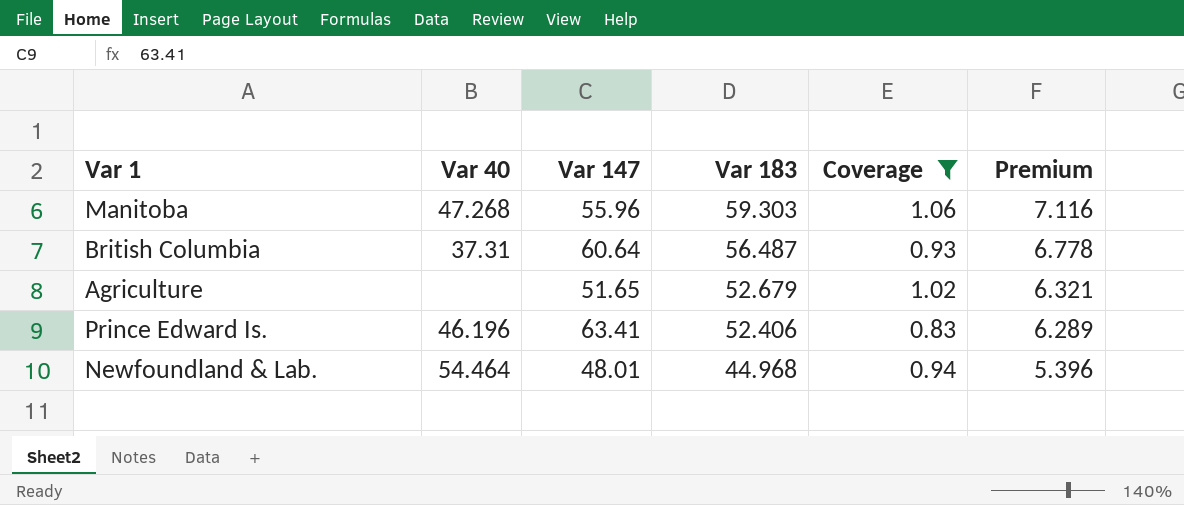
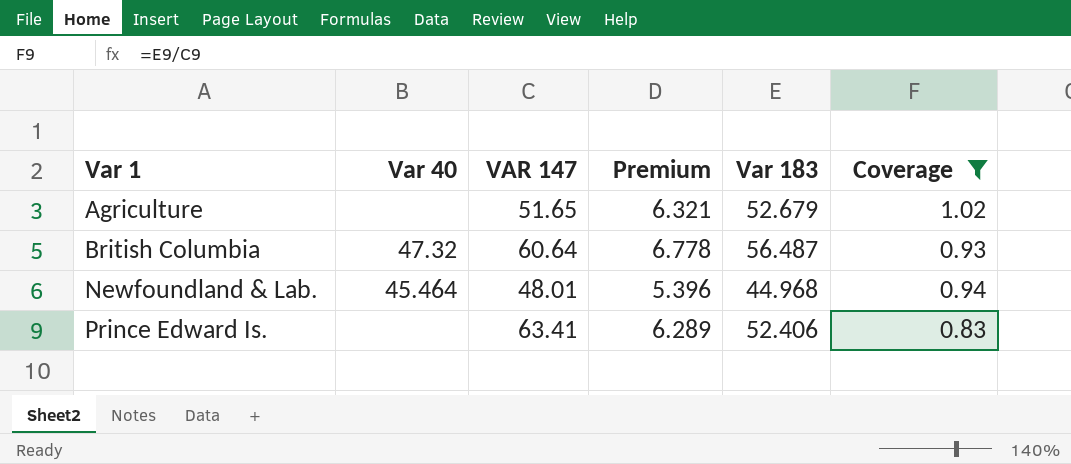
row order: Var 183 descending -> Var 1 ascending
column name: Var 147 -> VAR 147
column Premium | position: 6 -> 4
row Manitoba: 47.268 | 55.96 | 59.303 | 1.06 | 7.116 -> none
British Columbia | Var 40: 37.31 -> 47.32
Newfoundland & Lab. | Var 40: 54.464 -> 45.464
Prince Edward Is. | Var 40: 46.196 -> none

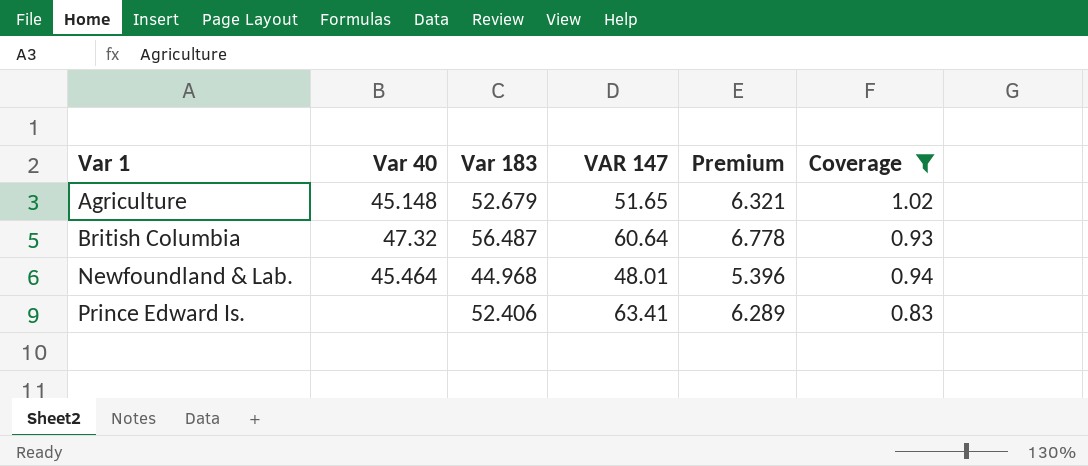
column Var 183 | position: 5 -> 3
Agriculture | Var 40: none -> 45.148

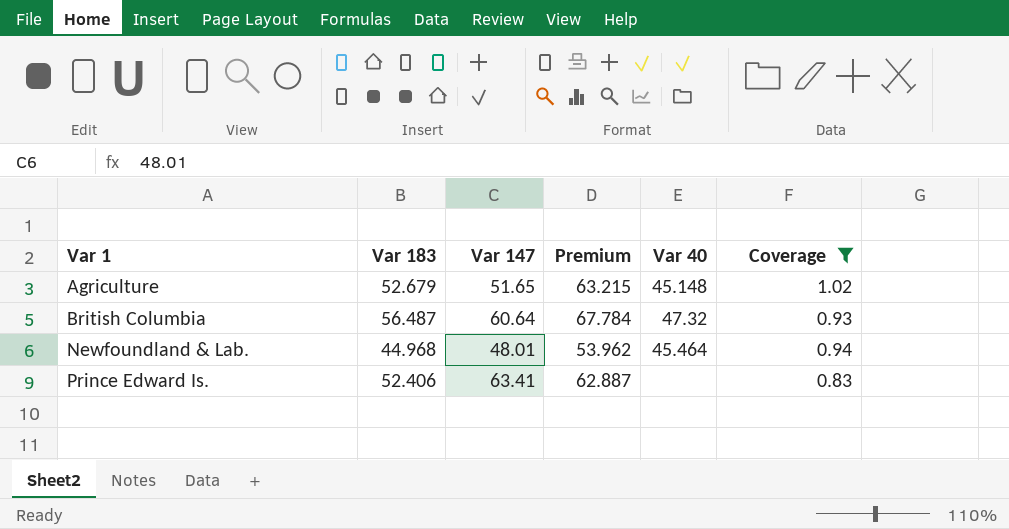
column name: VAR 147 -> Var 147
column Premium | formula: [Var 183] * 0.12 -> [Var 183] * 1.2
column Var 40 | position: 2 -> 5

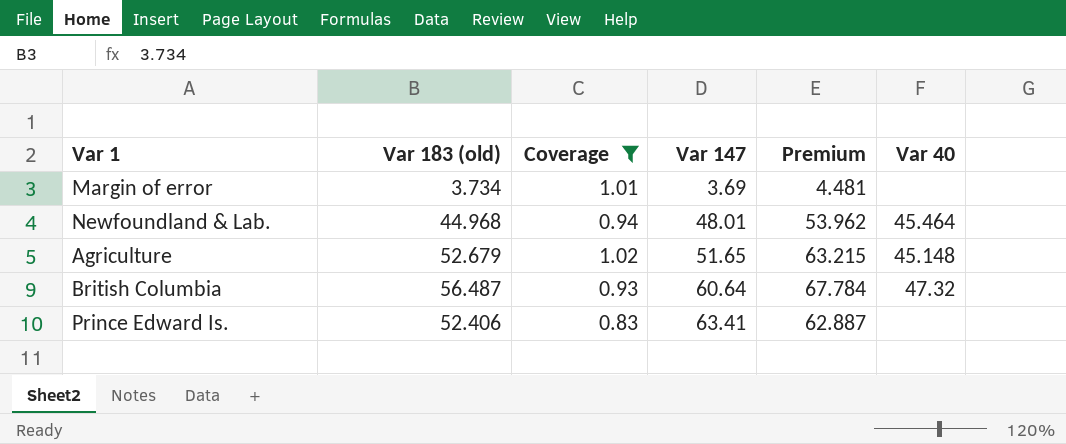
row order: Var 1 ascending -> Var 147 ascending
column name: Var 183 -> Var 183 (old)
column Coverage | position: 6 -> 3
row Margin of error: none -> 3.734 | 1.01 | 3.69 | 4.481 | none

